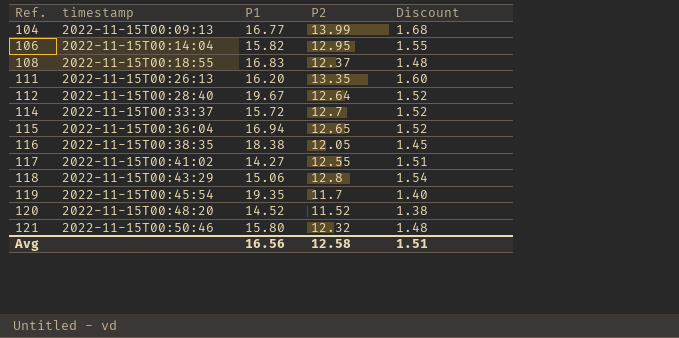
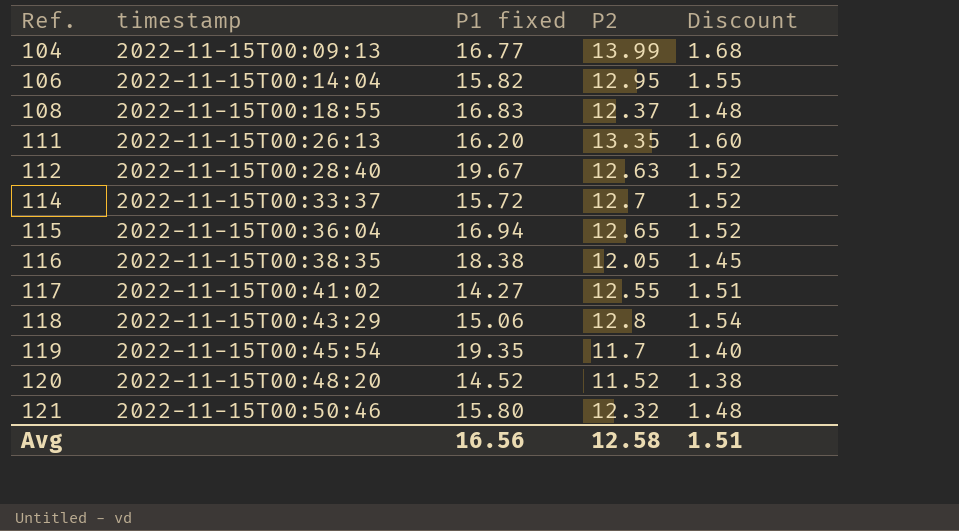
column name: P1 -> P1 fixed
112 | P2: 12.64 -> 12.63

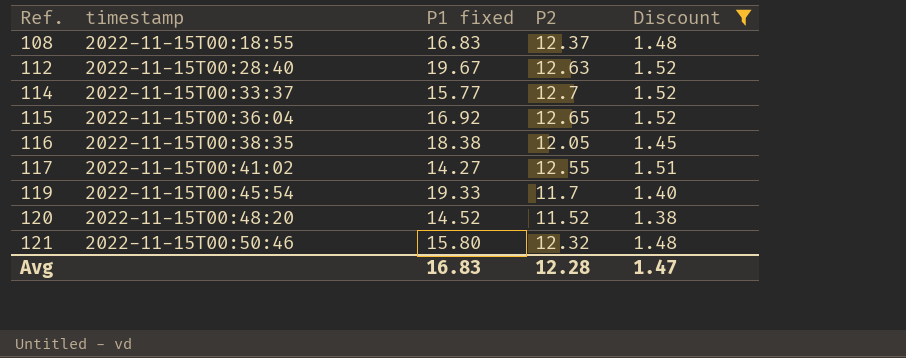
filter: none -> Discount <= 1.52
114 | P1 fixed: 15.72 -> 15.77
115 | P1 fixed: 16.94 -> 16.92
119 | P1 fixed: 19.35 -> 19.33
Avg | P1 fixed: 16.56 -> 16.83
Avg | P2: 12.58 -> 12.28
Avg | Discount: 1.51 -> 1.47

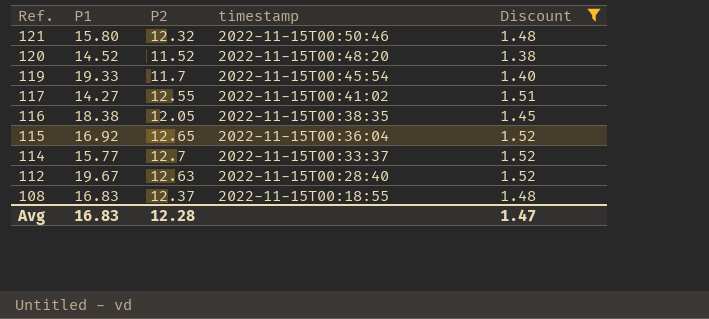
row order: Ref. ascending -> Ref. descending
column name: P1 fixed -> P1
column timestamp | position: 2 -> 4

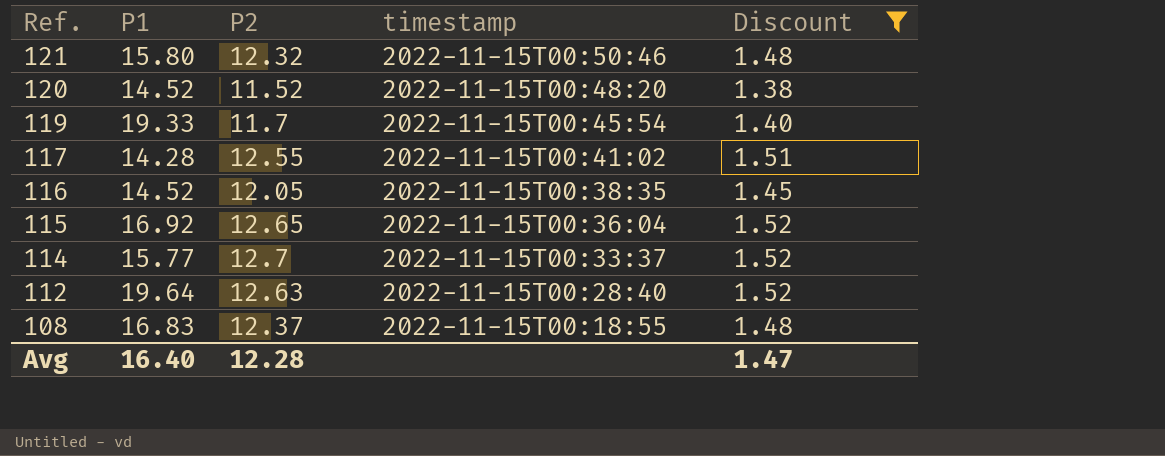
117 | P1: 14.27 -> 14.28
116 | P1: 18.38 -> 14.52
112 | P1: 19.67 -> 19.64
Avg | P1: 16.83 -> 16.40

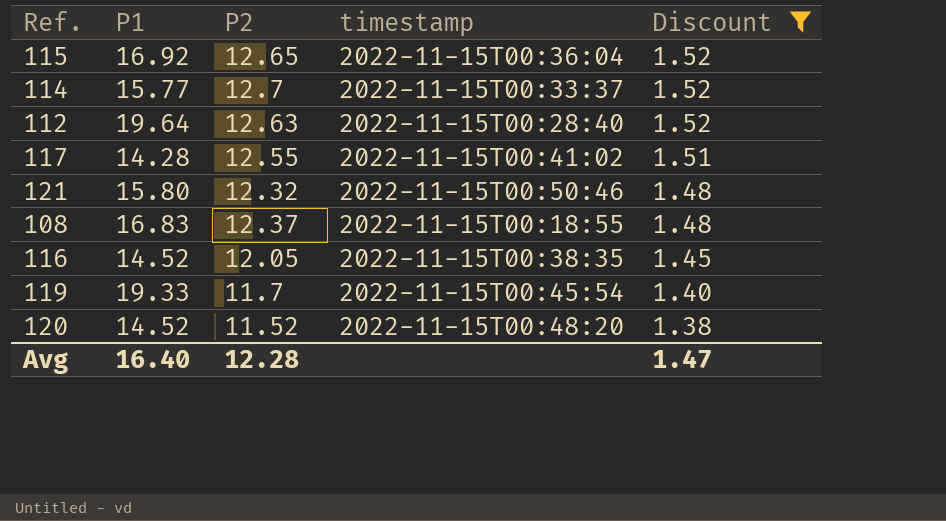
row order: Ref. descending -> Discount descending

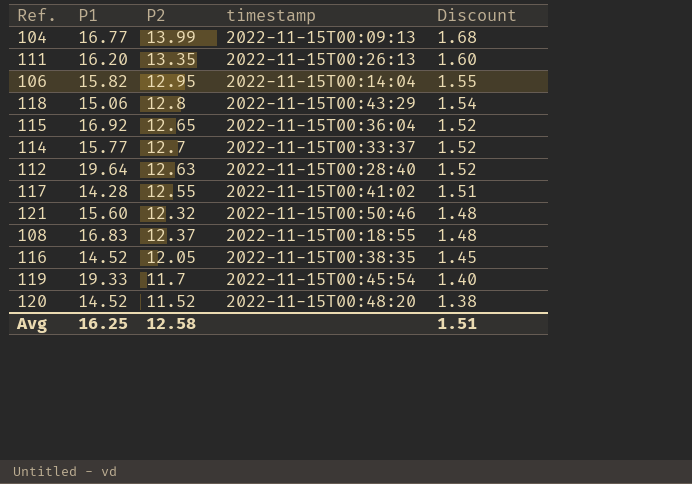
filter: Discount <= 1.52 -> none
121 | P1: 15.80 -> 15.60
Avg | P1: 16.40 -> 16.25
Avg | P2: 12.28 -> 12.58
Avg | Discount: 1.47 -> 1.51

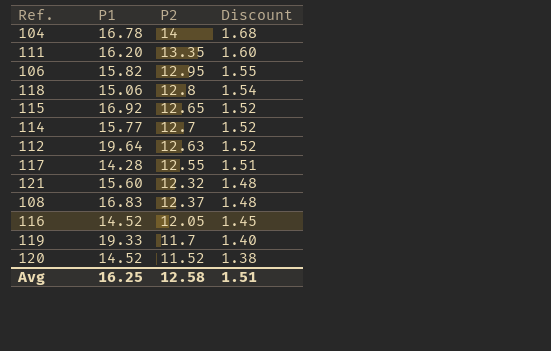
column timestamp | position: 4 -> none
104 | P1: 16.77 -> 16.78
104 | P2: 13.99 -> 14

